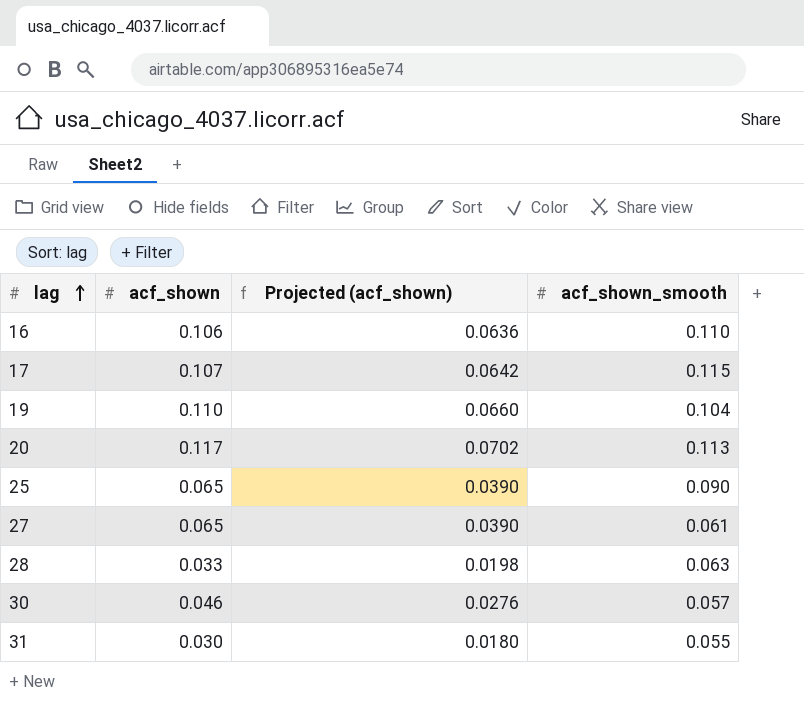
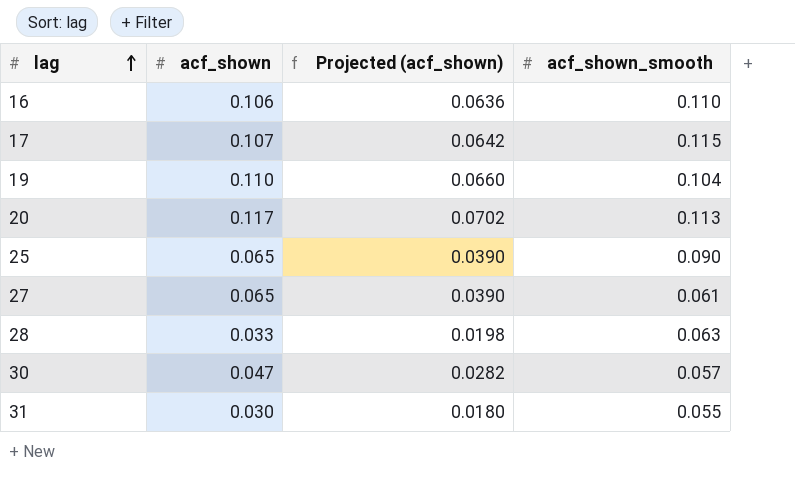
30 | acf_shown: 0.046 -> 0.047
30 | Projected (acf_shown): 0.0276 -> 0.0282

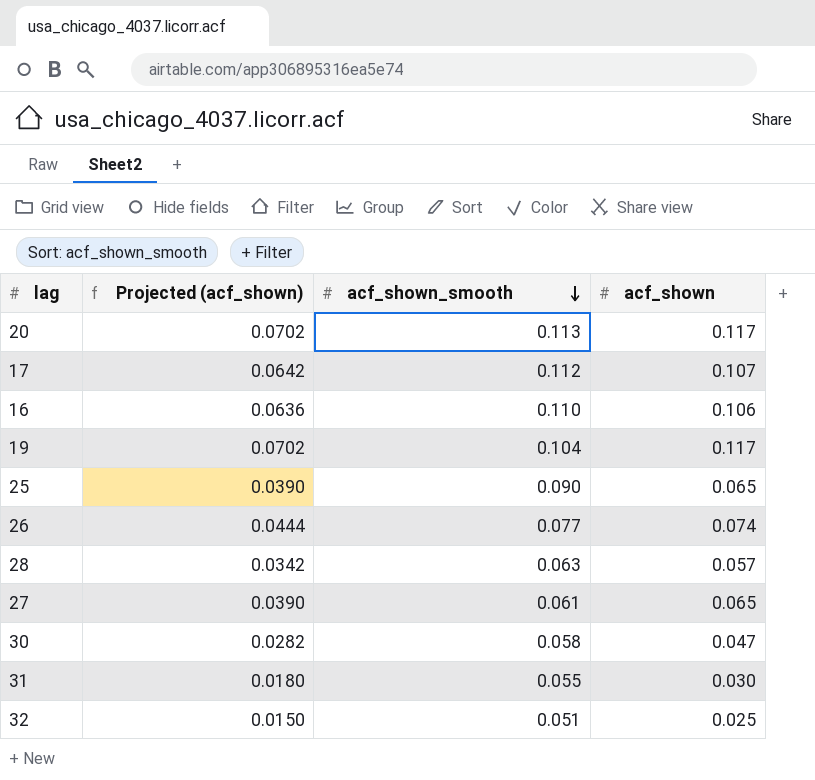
row order: lag ascending -> acf_shown_smooth descending
column acf_shown | position: 2 -> 4
17 | acf_shown_smooth: 0.115 -> 0.112
19 | Projected (acf_shown): 0.0660 -> 0.0702
19 | acf_shown: 0.110 -> 0.117
row 26: none -> 0.0444 | 0.077 | 0.074
28 | Projected (acf_shown): 0.0198 -> 0.0342
28 | acf_shown: 0.033 -> 0.057
30 | acf_shown_smooth: 0.057 -> 0.058
row 32: none -> 0.0150 | 0.051 | 0.025

